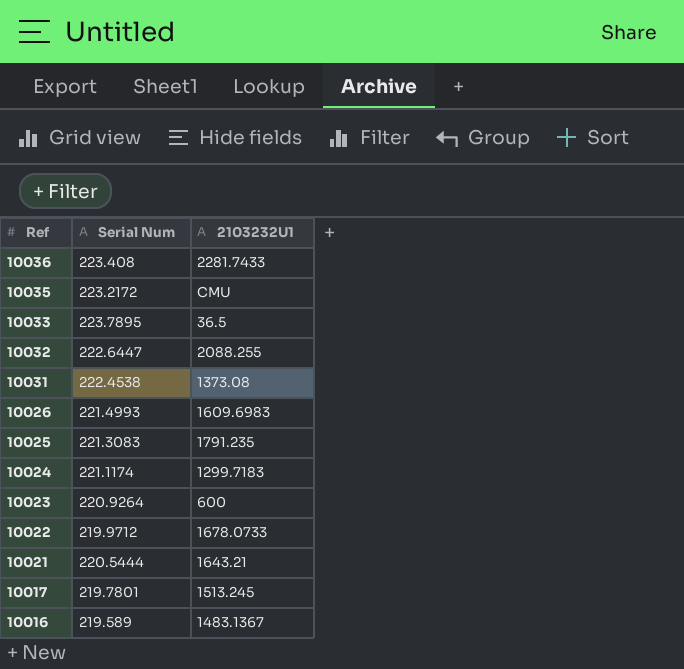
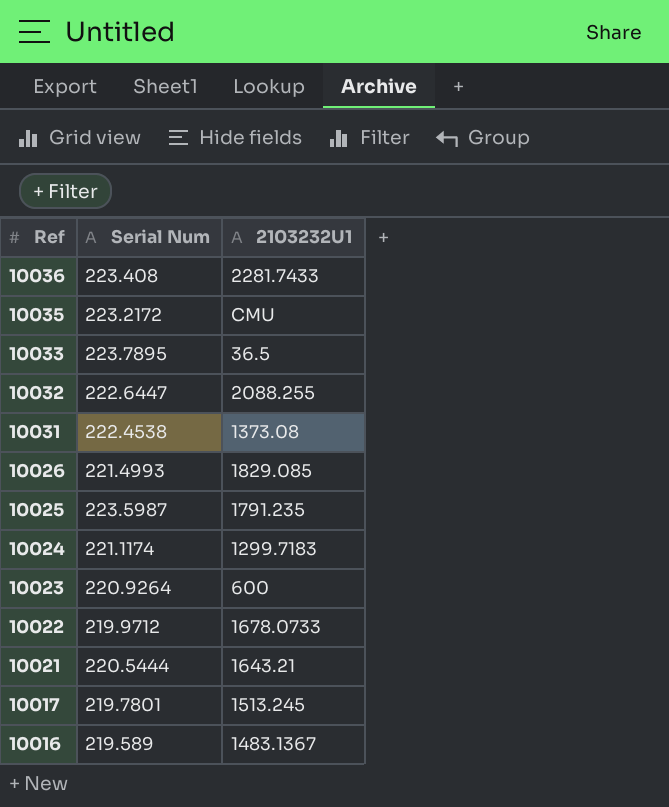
10026 | 2103232U1: 1609.6983 -> 1829.085
10025 | Serial Num: 221.3083 -> 223.5987

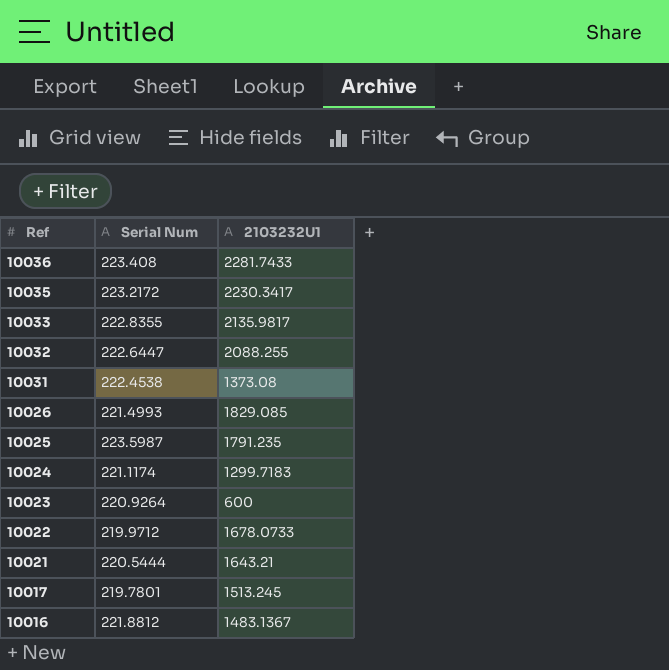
10035 | 2103232U1: CMU -> 2230.3417
10033 | Serial Num: 223.7895 -> 222.8355
10033 | 2103232U1: 36.5 -> 2135.9817
10016 | Serial Num: 219.589 -> 221.8812

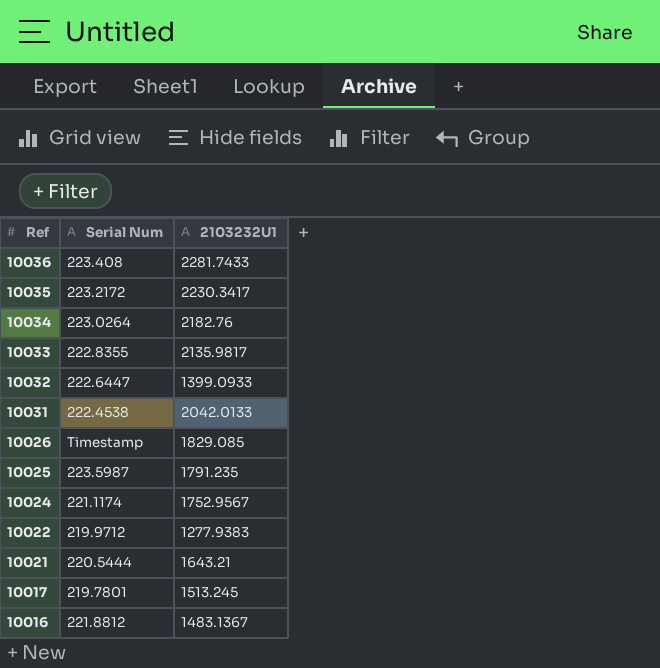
row 10023: 220.9264 | 600 -> none
row 10034: none -> 223.0264 | 2182.76
10032 | 2103232U1: 2088.255 -> 1399.0933
10031 | 2103232U1: 1373.08 -> 2042.0133
10026 | Serial Num: 221.4993 -> Timestamp
10024 | 2103232U1: 1299.7183 -> 1752.9567
10022 | 2103232U1: 1678.0733 -> 1277.9383

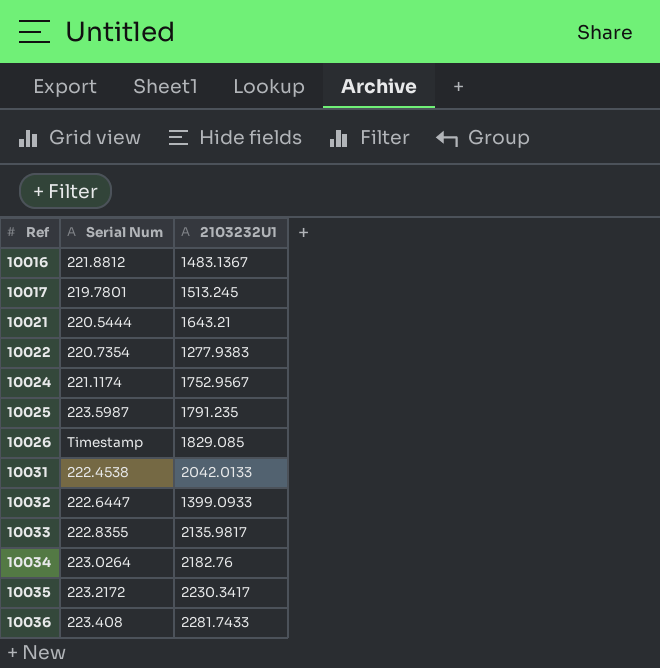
row order: Ref descending -> Ref ascending
10022 | Serial Num: 219.9712 -> 220.7354

